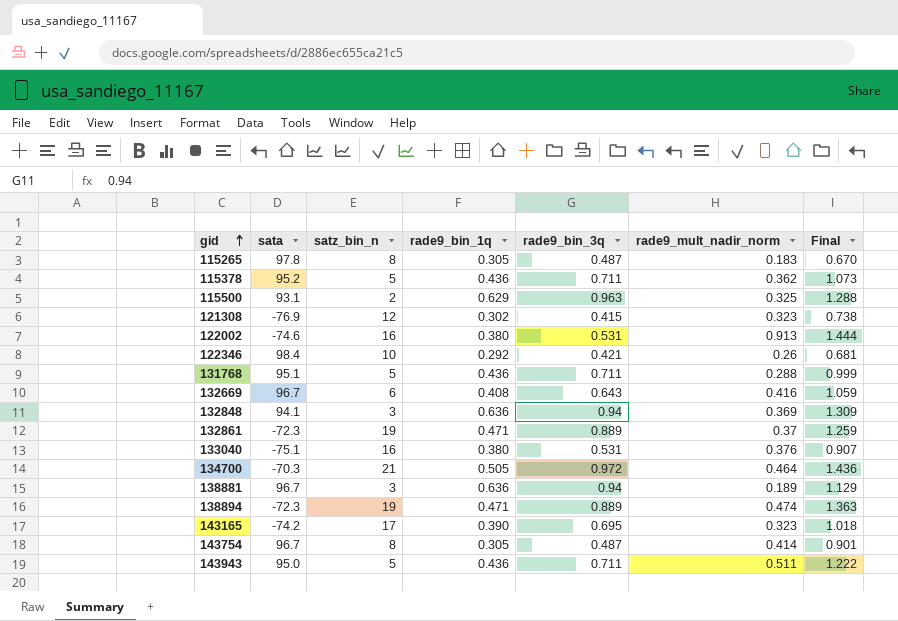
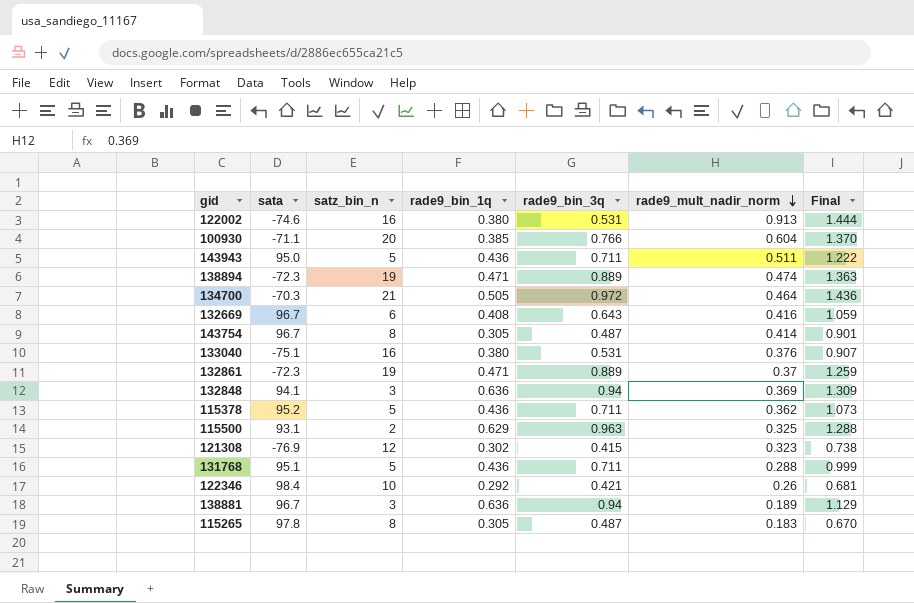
row order: gid ascending -> rade9_mult_nadir_norm descending
row 143165: -74.2 | 17 | 0.390 | 0.695 | 0.323 | 1.018 -> none
row 100930: none -> -71.1 | 20 | 0.385 | 0.766 | 0.604 | 1.370

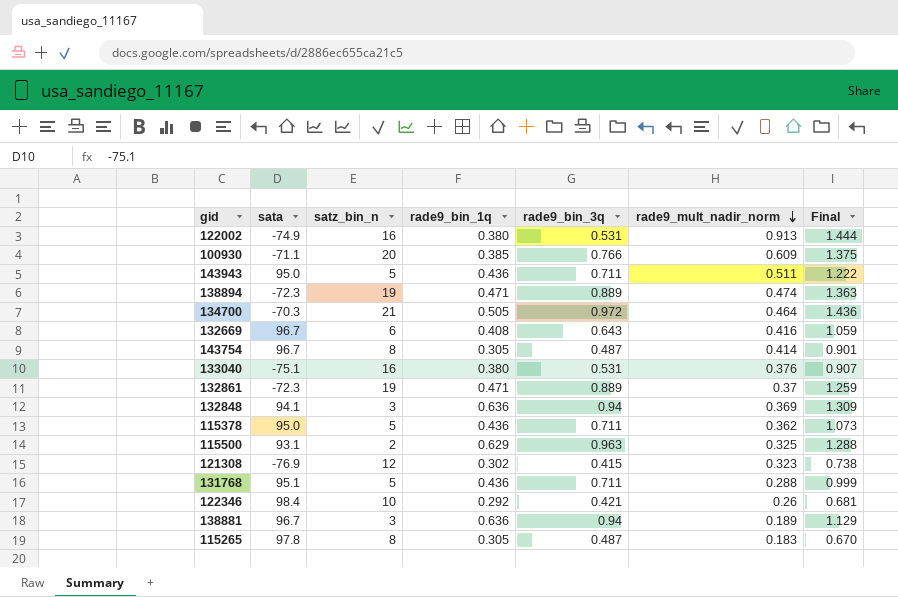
122002 | sata: -74.6 -> -74.9
100930 | rade9_mult_nadir_norm: 0.604 -> 0.609
100930 | Final: 1.370 -> 1.375
115378 | sata: 95.2 -> 95.0

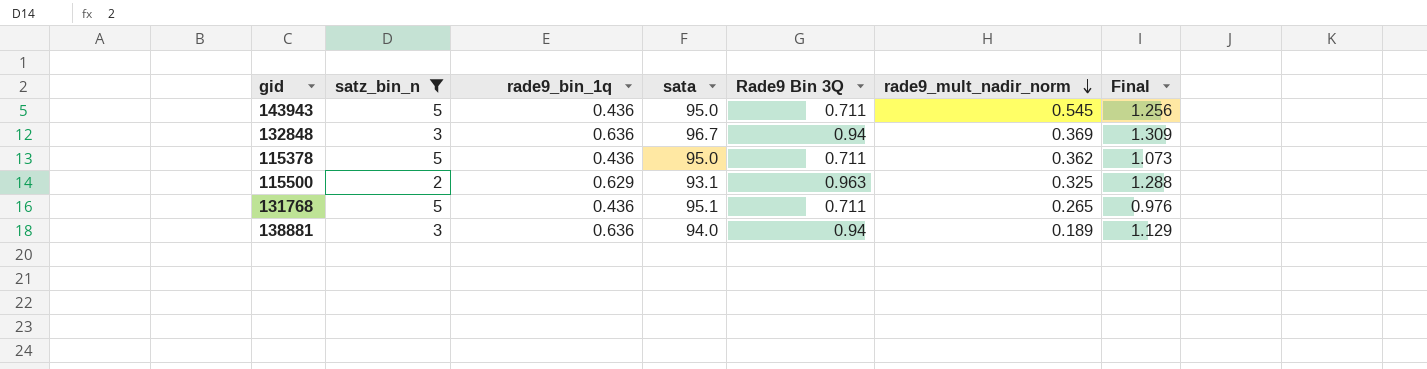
filter: none -> satz_bin_n <= 5
column sata | position: 2 -> 4
column name: rade9_bin_3q -> Rade9 Bin 3Q
143943 | rade9_mult_nadir_norm: 0.511 -> 0.545
143943 | Final: 1.222 -> 1.256
132848 | sata: 94.1 -> 96.7
131768 | rade9_mult_nadir_norm: 0.288 -> 0.265
131768 | Final: 0.999 -> 0.976
138881 | sata: 96.7 -> 94.0

